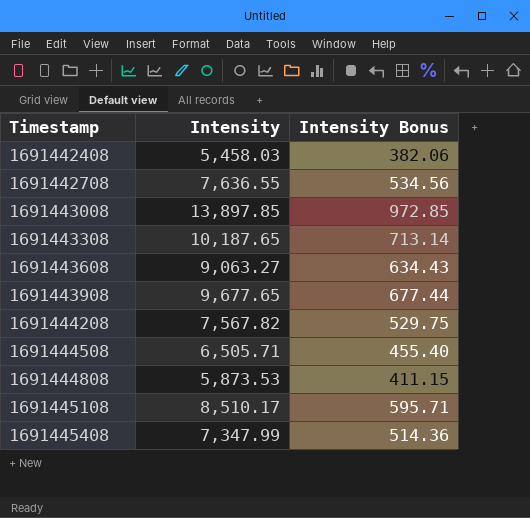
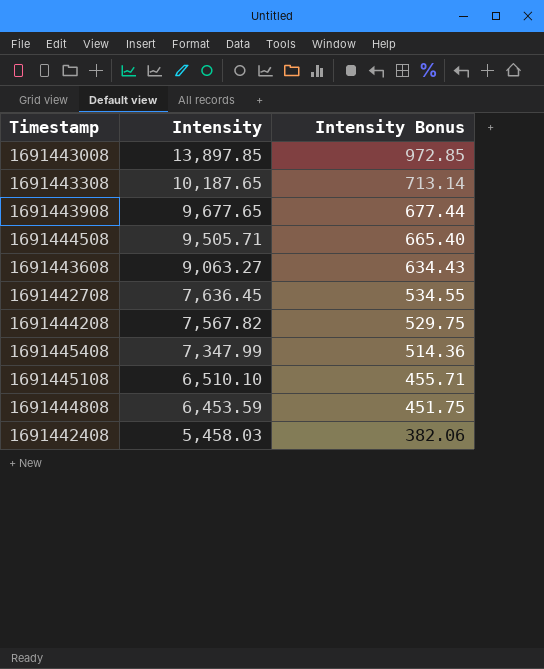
row order: Timestamp ascending -> Intensity descending
1691444508 | Intensity: 6,505.71 -> 9,505.71
1691444508 | Intensity Bonus: 455.40 -> 665.40
1691442708 | Intensity: 7,636.55 -> 7,636.45
1691442708 | Intensity Bonus: 534.56 -> 534.55
1691445108 | Intensity: 8,510.17 -> 6,510.10
1691445108 | Intensity Bonus: 595.71 -> 455.71
1691444808 | Intensity: 5,873.53 -> 6,453.59
1691444808 | Intensity Bonus: 411.15 -> 451.75

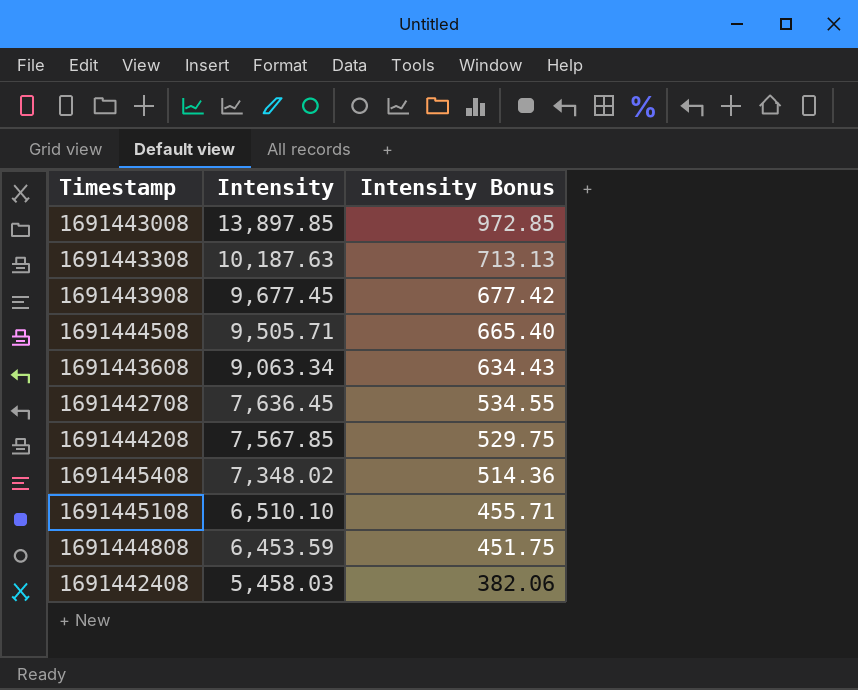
1691443308 | Intensity: 10,187.65 -> 10,187.63
1691443308 | Intensity Bonus: 713.14 -> 713.13
1691443908 | Intensity: 9,677.65 -> 9,677.45
1691443908 | Intensity Bonus: 677.44 -> 677.42
1691443608 | Intensity: 9,063.27 -> 9,063.34
1691444208 | Intensity: 7,567.82 -> 7,567.85
1691445408 | Intensity: 7,347.99 -> 7,348.02

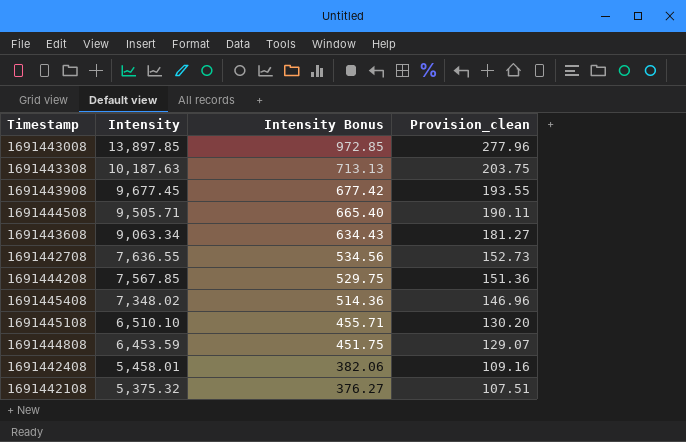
column Provision_clean | formula: none -> [Intensity] * 0.02
1691442708 | Intensity: 7,636.45 -> 7,636.55
1691442708 | Intensity Bonus: 534.55 -> 534.56
1691442408 | Intensity: 5,458.03 -> 5,458.01
row 1691442108: none -> 5,375.32 | 376.27 | 107.51

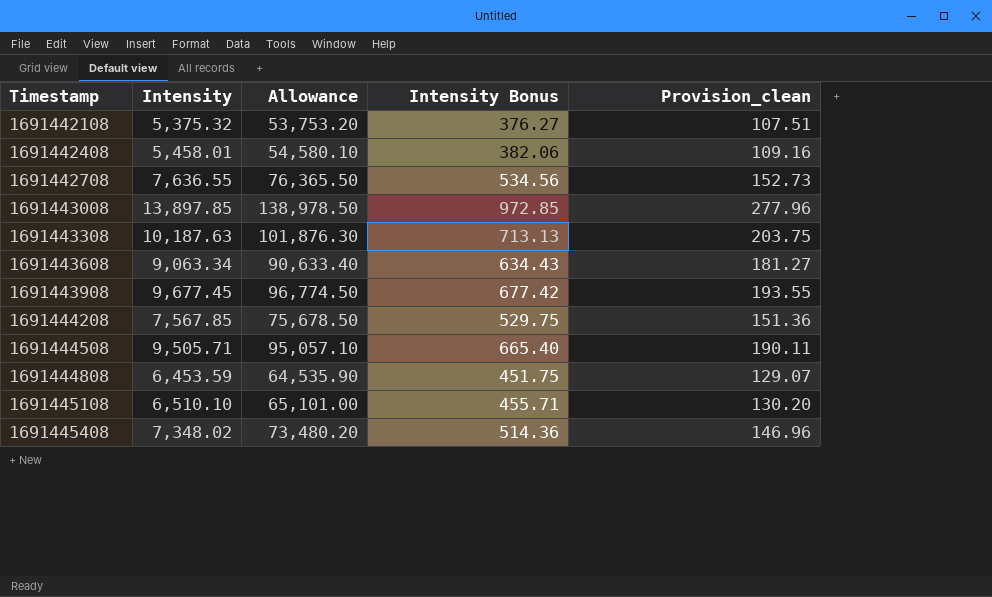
row order: Intensity descending -> Timestamp ascending
column Allowance | formula: none -> [Intensity] * 10

